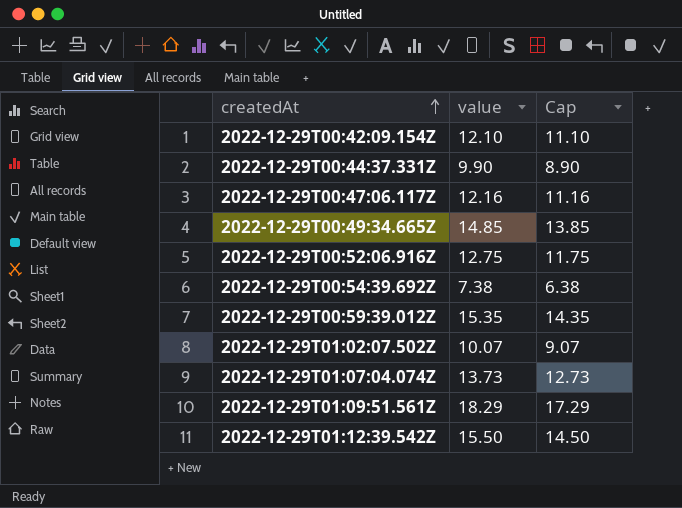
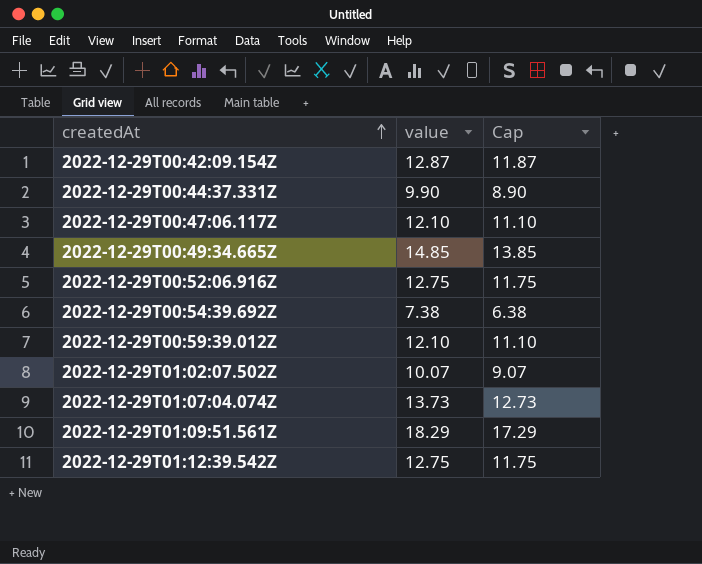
2022-12-29T00:42:09.154Z | value: 12.10 -> 12.87
2022-12-29T00:42:09.154Z | Cap: 11.10 -> 11.87
2022-12-29T00:47:06.117Z | value: 12.16 -> 12.10
2022-12-29T00:47:06.117Z | Cap: 11.16 -> 11.10
2022-12-29T00:59:39.012Z | value: 15.35 -> 12.10
2022-12-29T00:59:39.012Z | Cap: 14.35 -> 11.10
2022-12-29T01:12:39.542Z | value: 15.50 -> 12.75
2022-12-29T01:12:39.542Z | Cap: 14.50 -> 11.75

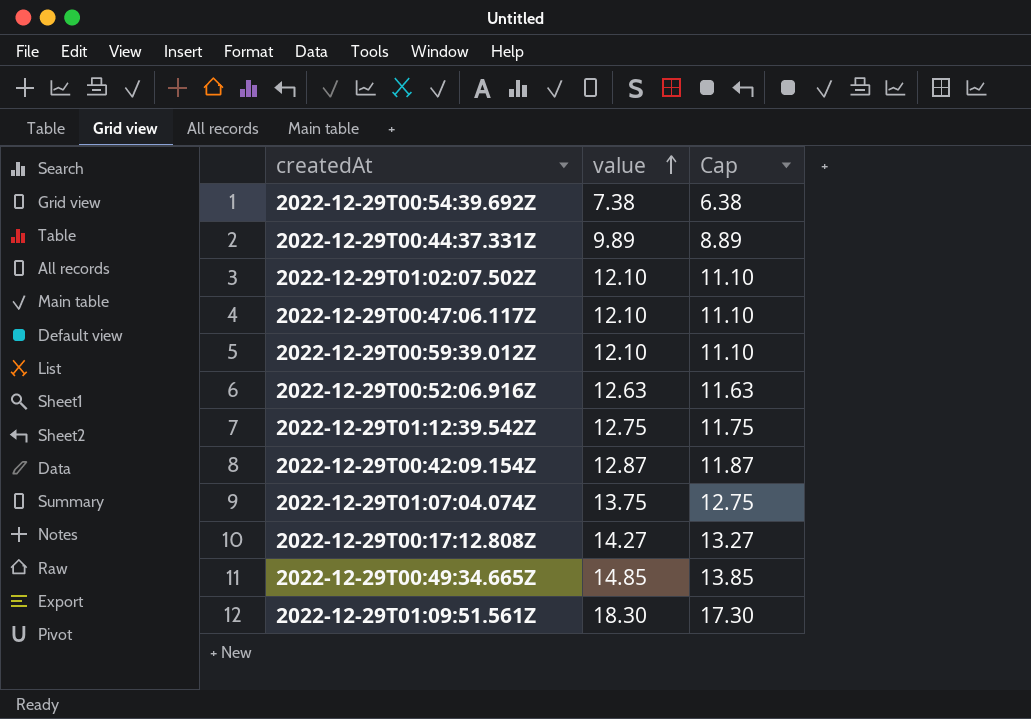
row order: createdAt ascending -> value ascending
2022-12-29T00:44:37.331Z | value: 9.90 -> 9.89
2022-12-29T00:44:37.331Z | Cap: 8.90 -> 8.89
2022-12-29T01:02:07.502Z | value: 10.07 -> 12.10
2022-12-29T01:02:07.502Z | Cap: 9.07 -> 11.10
2022-12-29T00:52:06.916Z | value: 12.75 -> 12.63
2022-12-29T00:52:06.916Z | Cap: 11.75 -> 11.63
2022-12-29T01:07:04.074Z | value: 13.73 -> 13.75
2022-12-29T01:07:04.074Z | Cap: 12.73 -> 12.75
row 2022-12-29T00:17:12.808Z: none -> 14.27 | 13.27
2022-12-29T01:09:51.561Z | value: 18.29 -> 18.30
2022-12-29T01:09:51.561Z | Cap: 17.29 -> 17.30

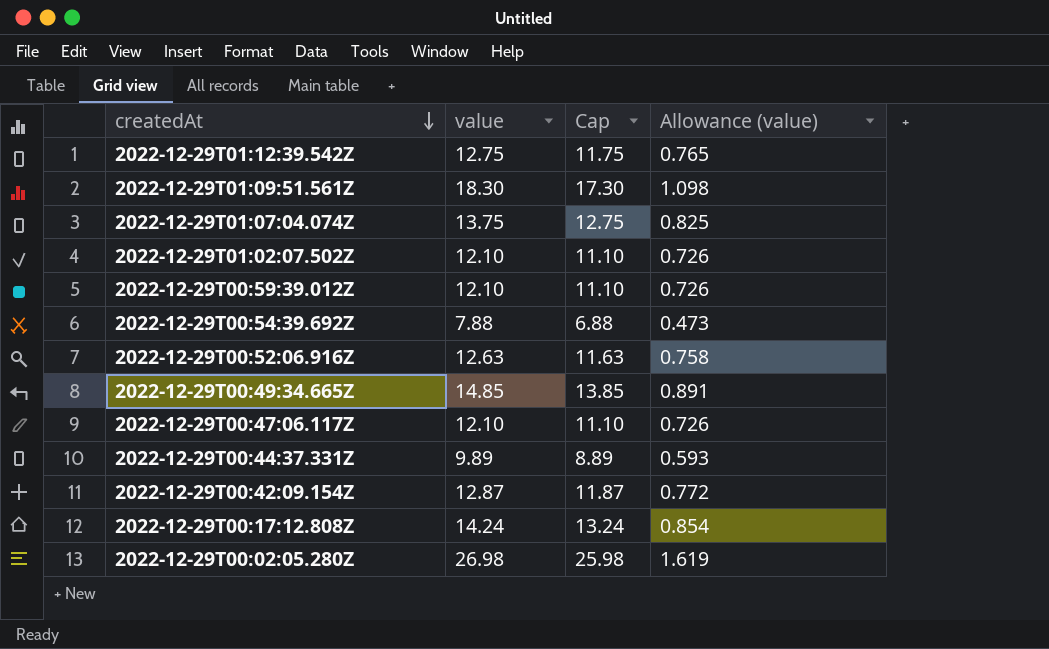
row order: value ascending -> createdAt descending
column Allowance (value) | formula: none -> [value] * 0.06
2022-12-29T00:54:39.692Z | value: 7.38 -> 7.88
2022-12-29T00:54:39.692Z | Cap: 6.38 -> 6.88
2022-12-29T00:17:12.808Z | value: 14.27 -> 14.24
2022-12-29T00:17:12.808Z | Cap: 13.27 -> 13.24
row 2022-12-29T00:02:05.280Z: none -> 26.98 | 25.98 | 1.619

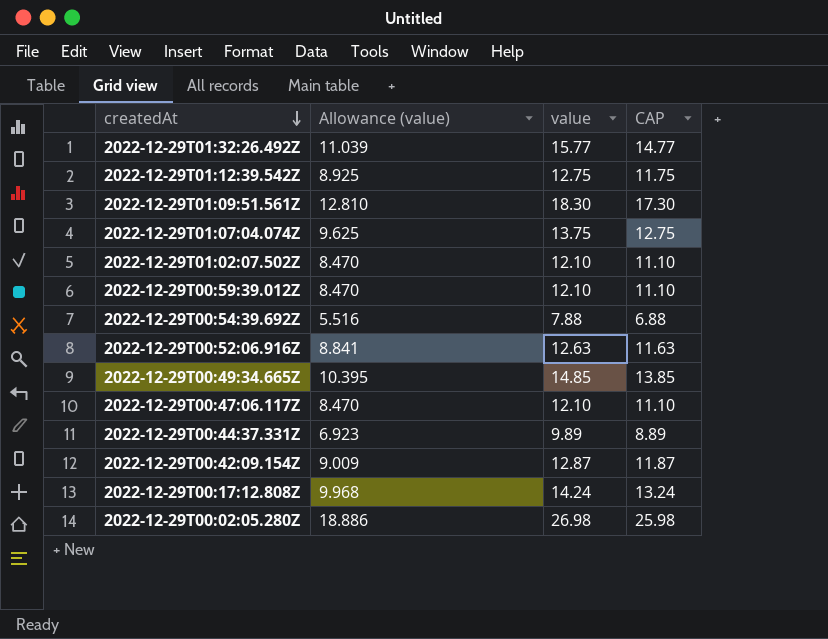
column Allowance (value) | formula: [value] * 0.06 -> [value] * 0.7
column Allowance (value) | position: 4 -> 2
column name: Cap -> CAP
row 2022-12-29T01:32:26.492Z: none -> 11.039 | 15.77 | 14.77

